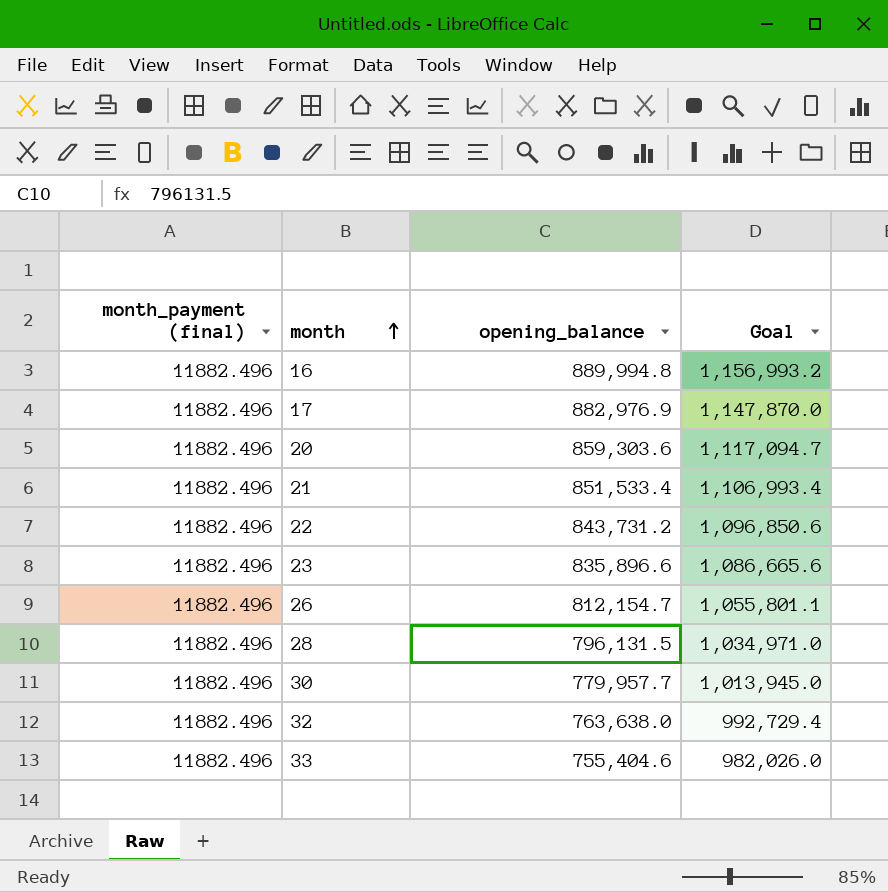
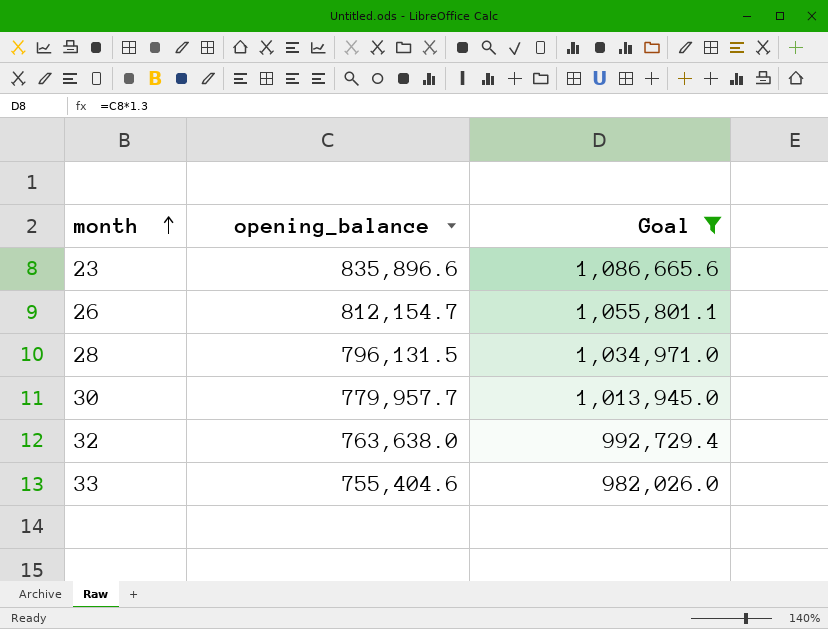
filter: none -> Goal <= 1,086,665.6
column month_payment (final) | position: 1 -> none

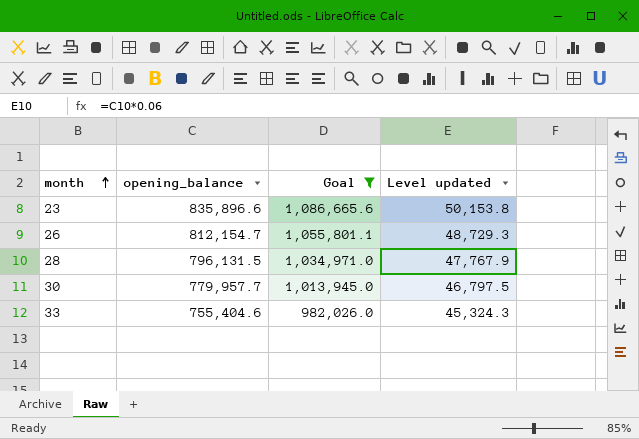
column Level updated | formula: none -> [opening_balance] * 0.06
row 32: 763,638.0 | 992,729.4 -> none

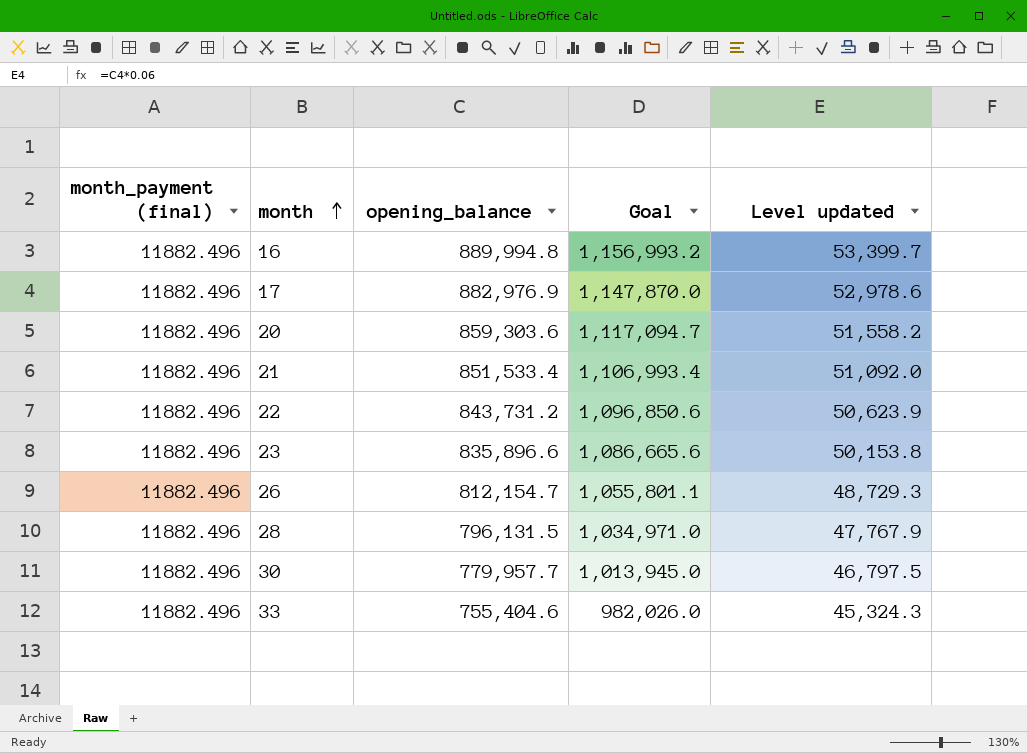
filter: Goal <= 1,086,665.6 -> none
column month_payment (final) | position: none -> 1

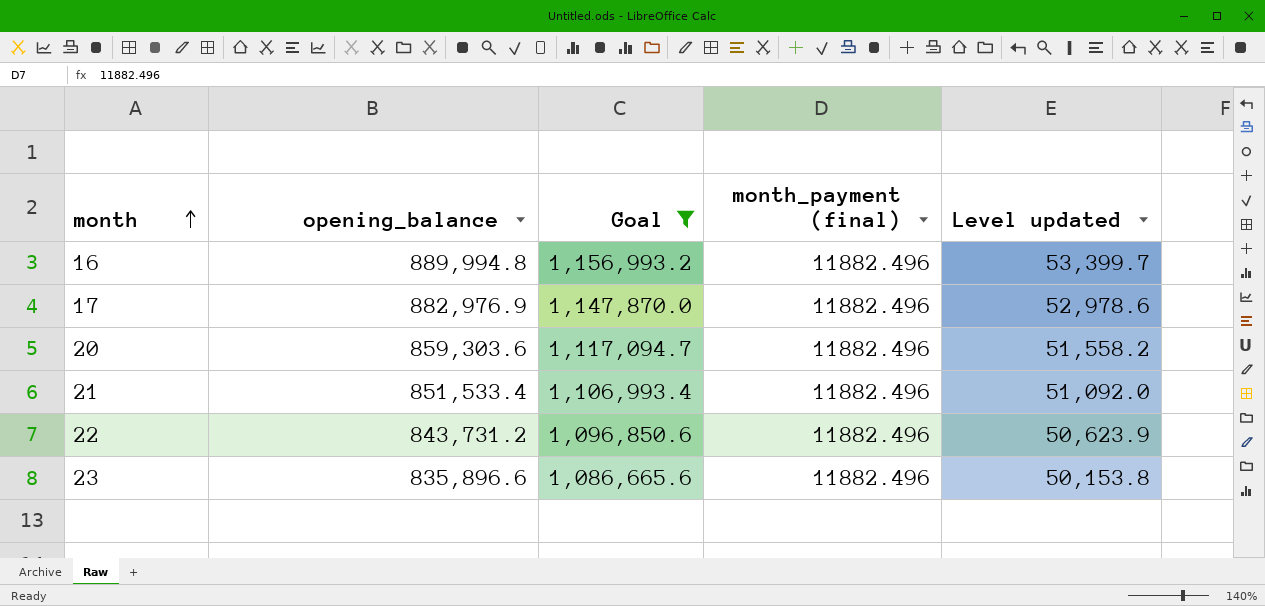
filter: none -> Goal >= 1,086,665.6
column month_payment (final) | position: 1 -> 4

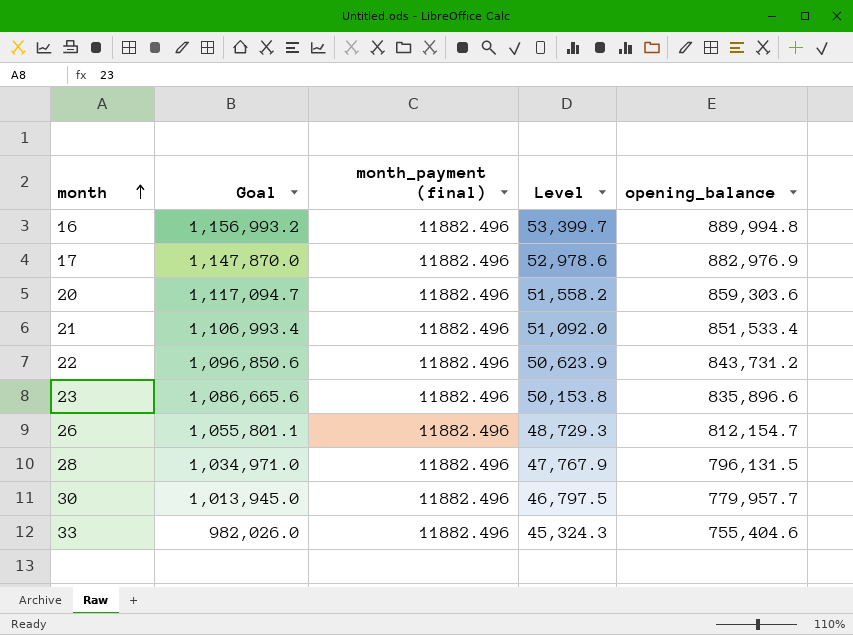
filter: Goal >= 1,086,665.6 -> none
column name: Level updated -> Level
column opening_balance | position: 2 -> 5

